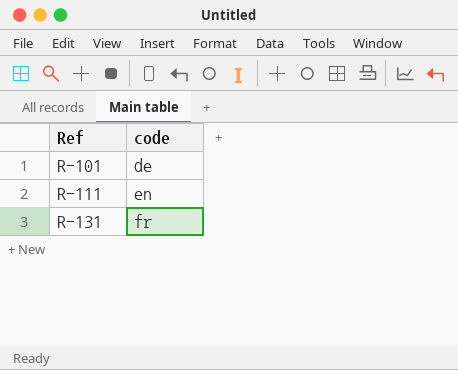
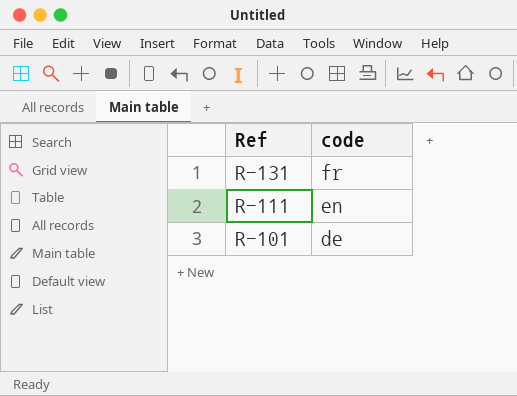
row order: Ref ascending -> Ref descending

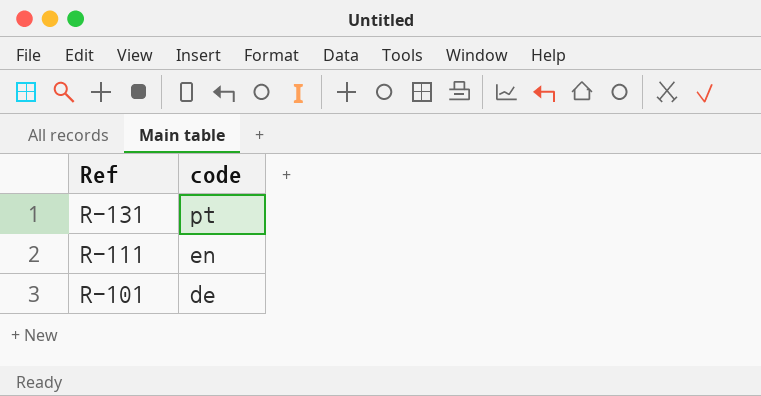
R-131 | code: fr -> pt

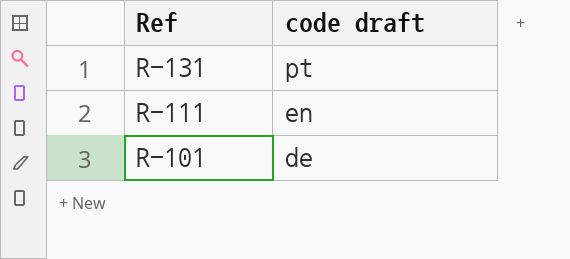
column name: code -> code draft

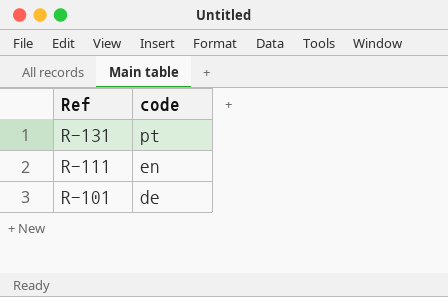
column name: code draft -> code

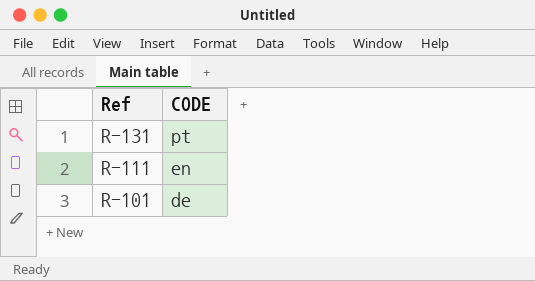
column name: code -> CODE

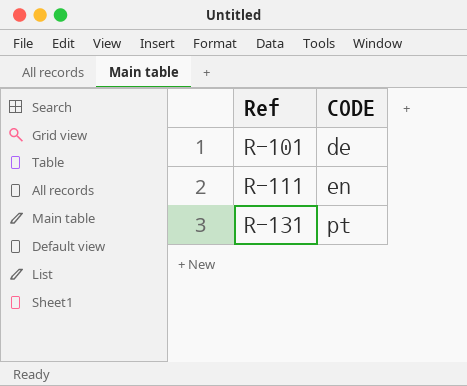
row order: Ref descending -> Ref ascending

